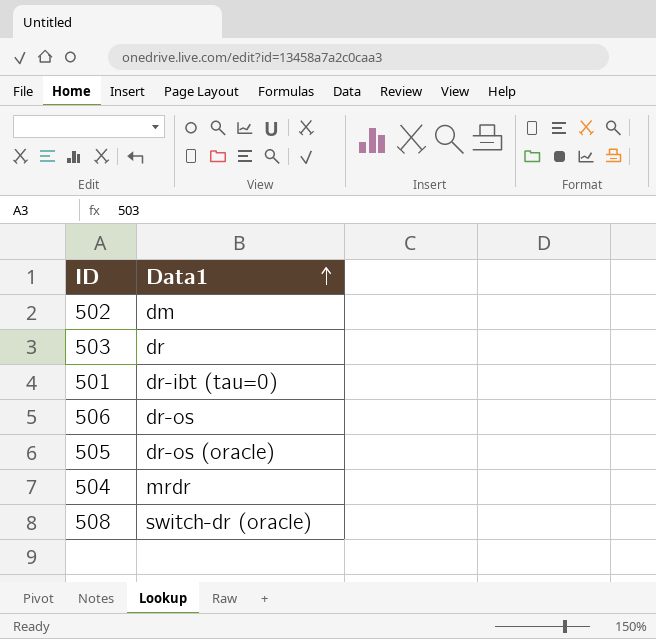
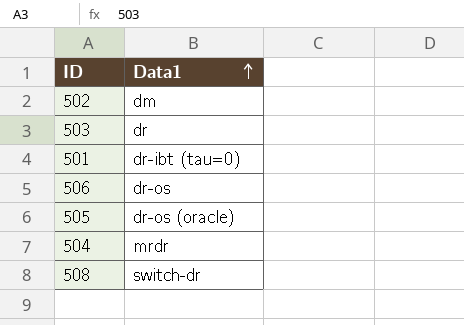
508 | Data1: switch-dr (oracle) -> switch-dr

